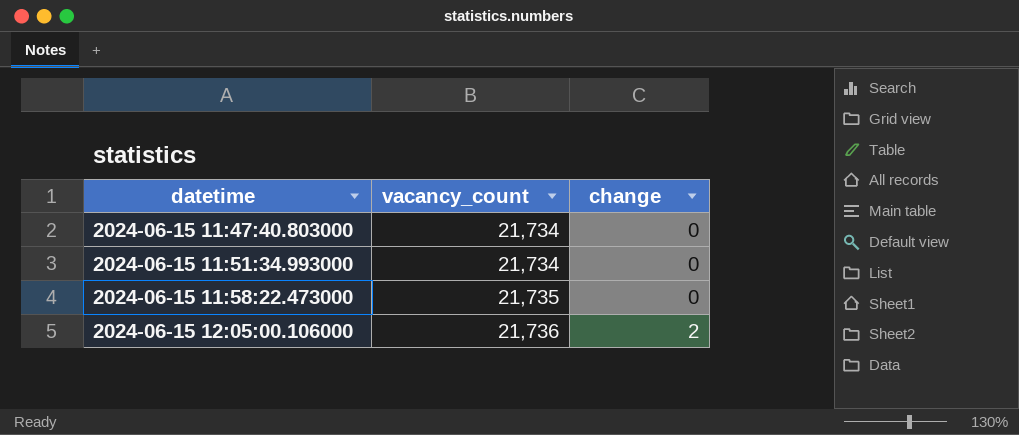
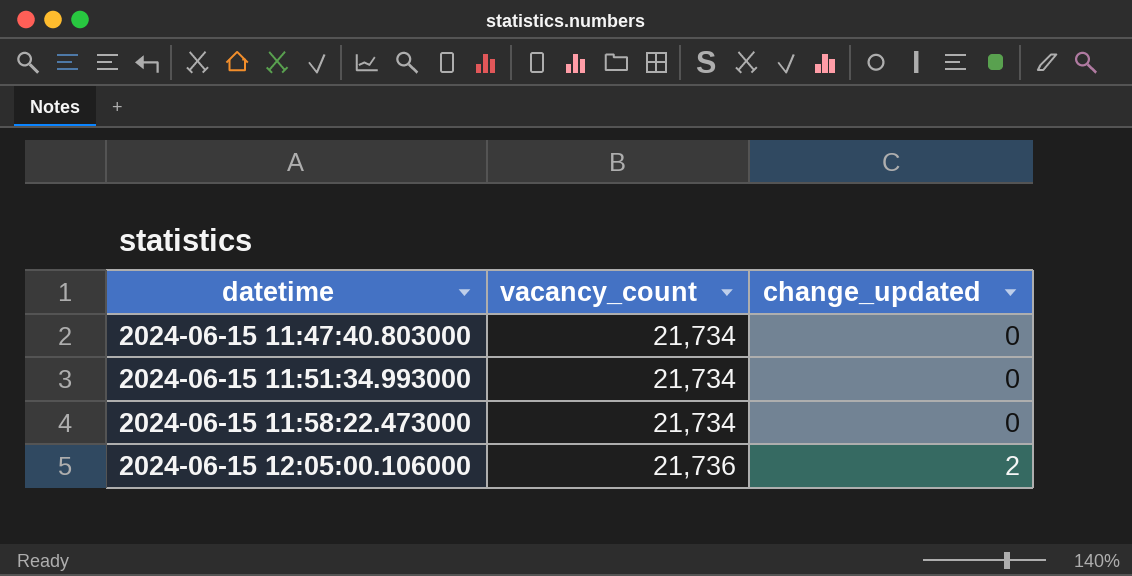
column name: change -> change_updated
2024-06-15 11:58:22.473000 | vacancy_count: 21,735 -> 21,734

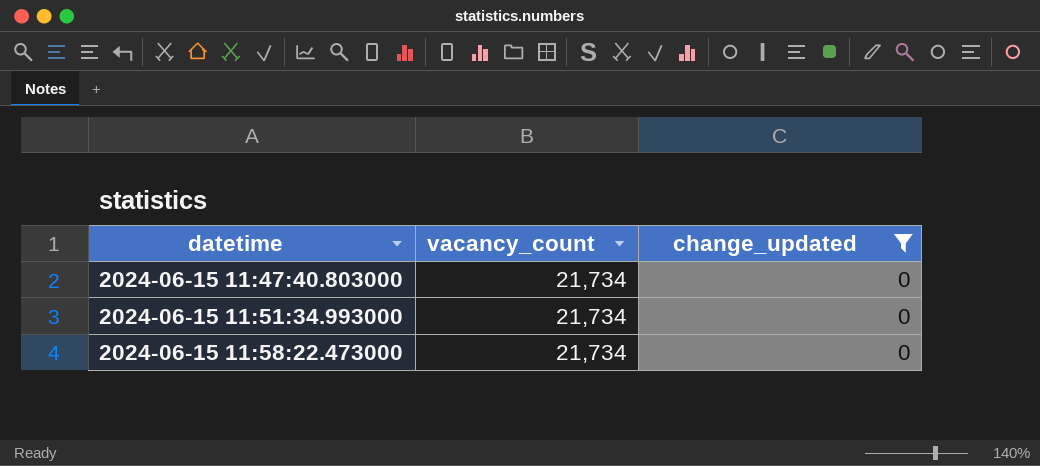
filter: none -> change_updated = 0

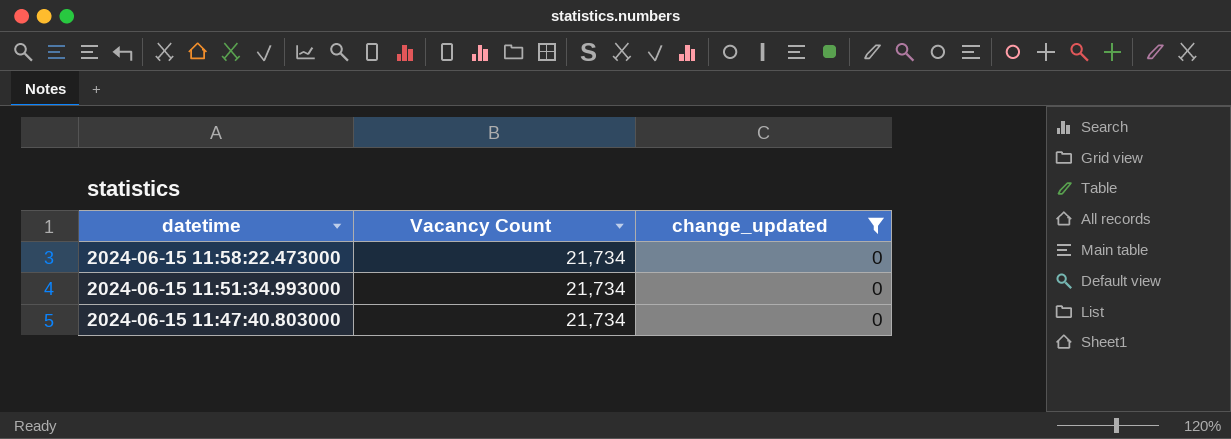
row order: datetime ascending -> datetime descending
column name: vacancy_count -> Vacancy Count

